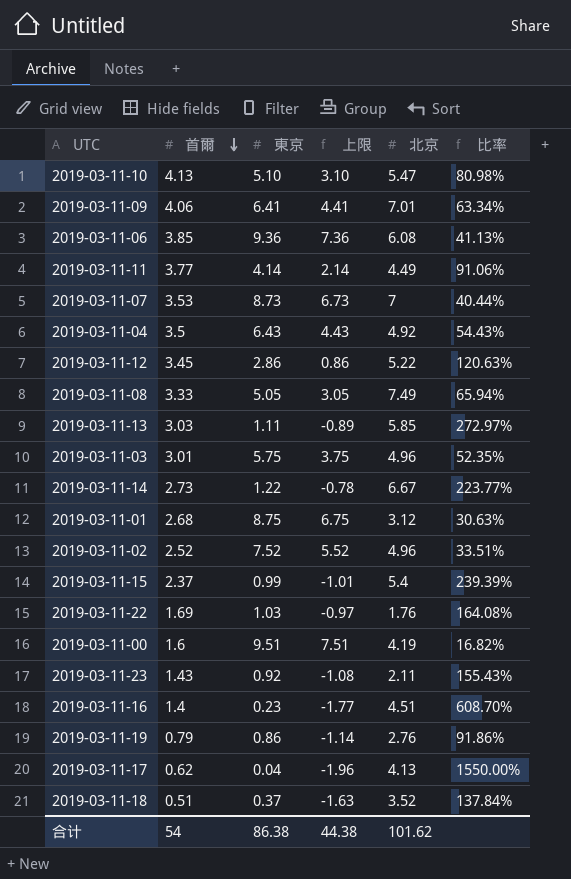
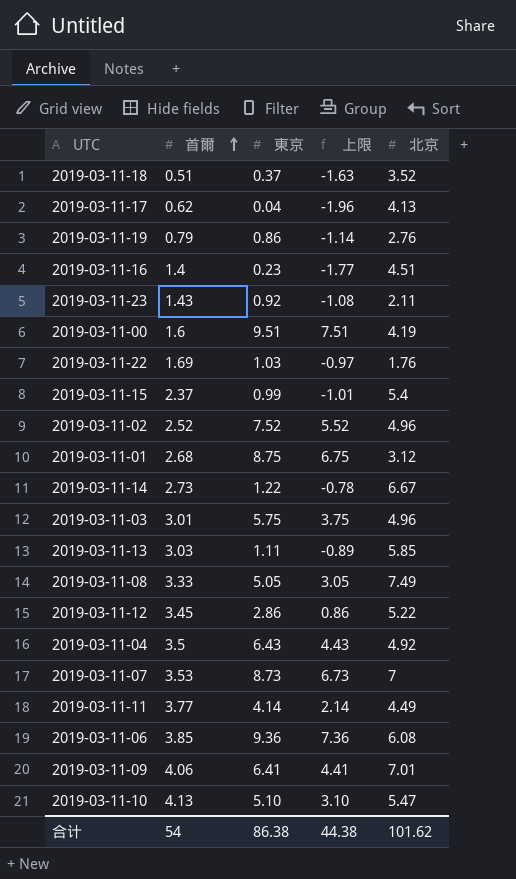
row order: 首爾 descending -> 首爾 ascending
column 比率 | formula: [首爾] / [東京] -> none

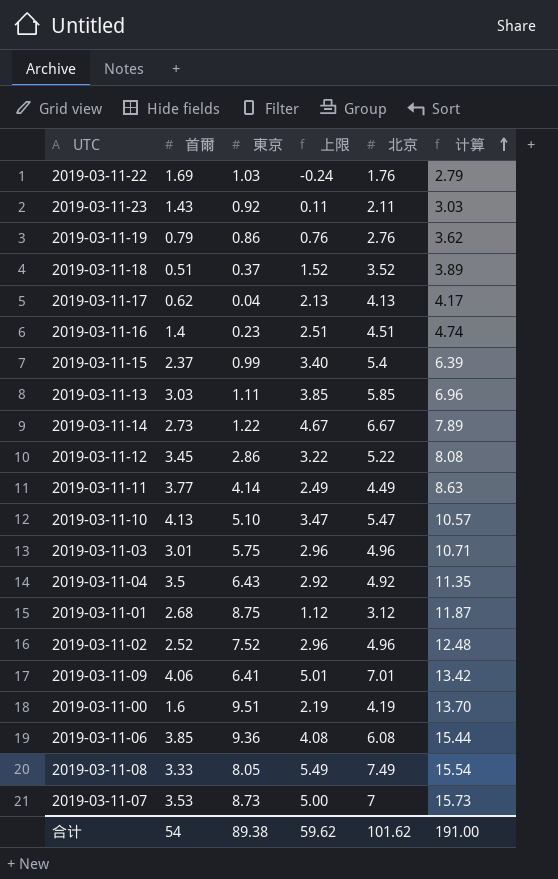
row order: 首爾 ascending -> 计算 ascending
column 上限 | formula: [東京] - 2 -> [北京] - 2
column 计算 | formula: none -> [東京] + [北京]
2019-03-11-08 | 東京: 5.05 -> 8.05
合计 | 東京: 86.38 -> 89.38
合计 | 上限: 44.38 -> 59.62

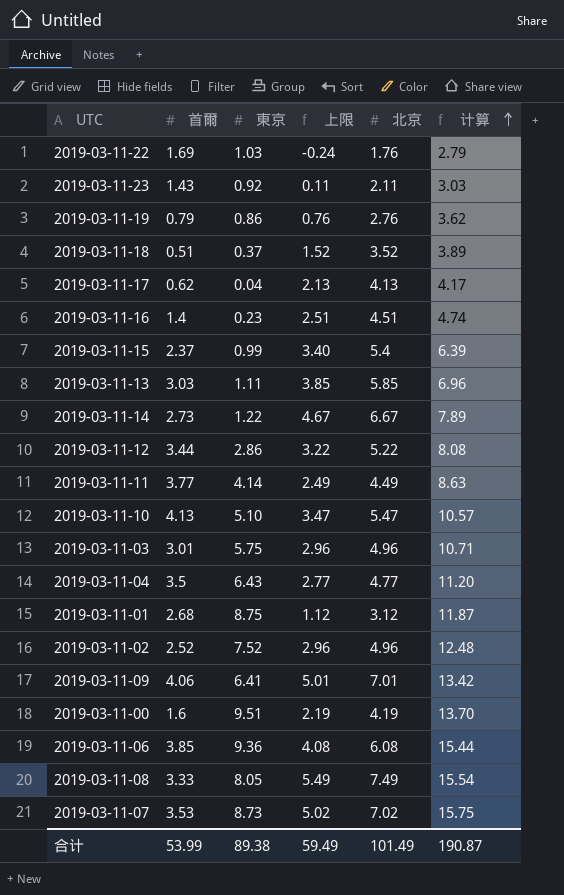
2019-03-11-12 | 首爾: 3.45 -> 3.44
2019-03-11-04 | 上限: 2.92 -> 2.77
2019-03-11-04 | 北京: 4.92 -> 4.77
2019-03-11-04 | 计算: 11.35 -> 11.20
2019-03-11-07 | 上限: 5.00 -> 5.02
2019-03-11-07 | 北京: 7 -> 7.02
2019-03-11-07 | 计算: 15.73 -> 15.75
合计 | 首爾: 54 -> 53.99
合计 | 上限: 59.62 -> 59.49
合计 | 北京: 101.62 -> 101.49
合计 | 计算: 191.00 -> 190.87

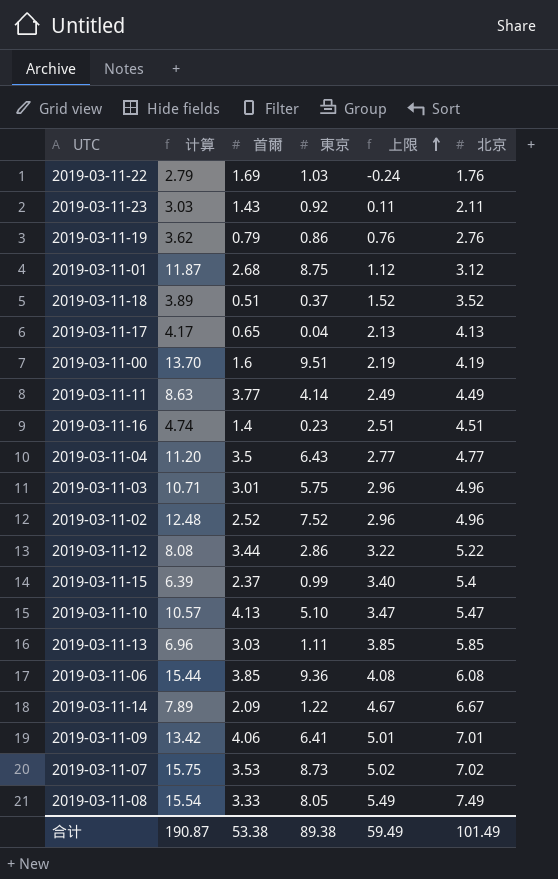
row order: 计算 ascending -> 上限 ascending
column 计算 | position: 6 -> 2
2019-03-11-17 | 首爾: 0.62 -> 0.65
2019-03-11-14 | 首爾: 2.73 -> 2.09
合计 | 首爾: 53.99 -> 53.38

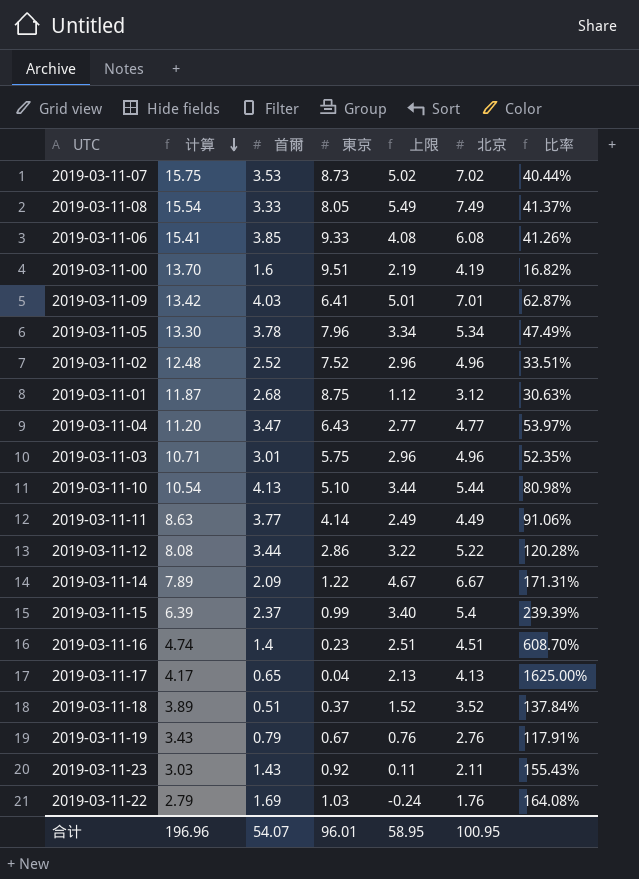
row order: 上限 ascending -> 计算 descending
column 比率 | formula: none -> [首爾] / [東京]
row 2019-03-11-13: 6.96 | 3.03 | 1.11 | 3.85 | 5.85 -> none
2019-03-11-06 | 计算: 15.44 -> 15.41
2019-03-11-06 | 東京: 9.36 -> 9.33
2019-03-11-09 | 首爾: 4.06 -> 4.03
row 2019-03-11-05: none -> 13.30 | 3.78 | 7.96 | 3.34 | 5.34 | 47.49%
2019-03-11-04 | 首爾: 3.5 -> 3.47
2019-03-11-10 | 计算: 10.57 -> 10.54
2019-03-11-10 | 上限: 3.47 -> 3.44
2019-03-11-10 | 北京: 5.47 -> 5.44
2019-03-11-19 | 计算: 3.62 -> 3.43
2019-03-11-19 | 東京: 0.86 -> 0.67
合计 | 计算: 190.87 -> 196.96
合计 | 首爾: 53.38 -> 54.07
合计 | 東京: 89.38 -> 96.01
合计 | 上限: 59.49 -> 58.95
合计 | 北京: 101.49 -> 100.95

